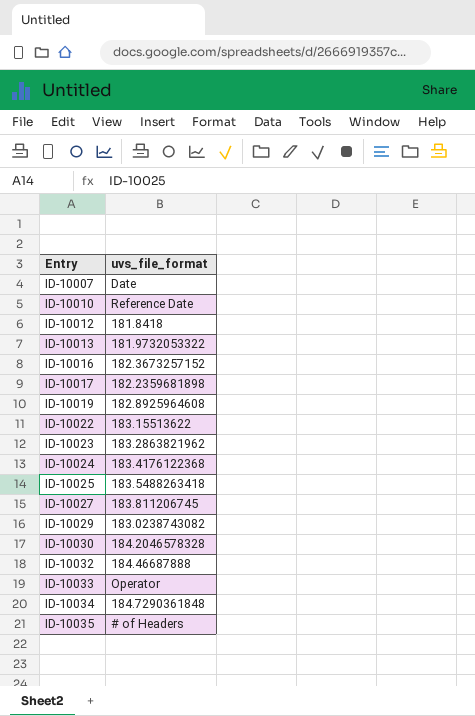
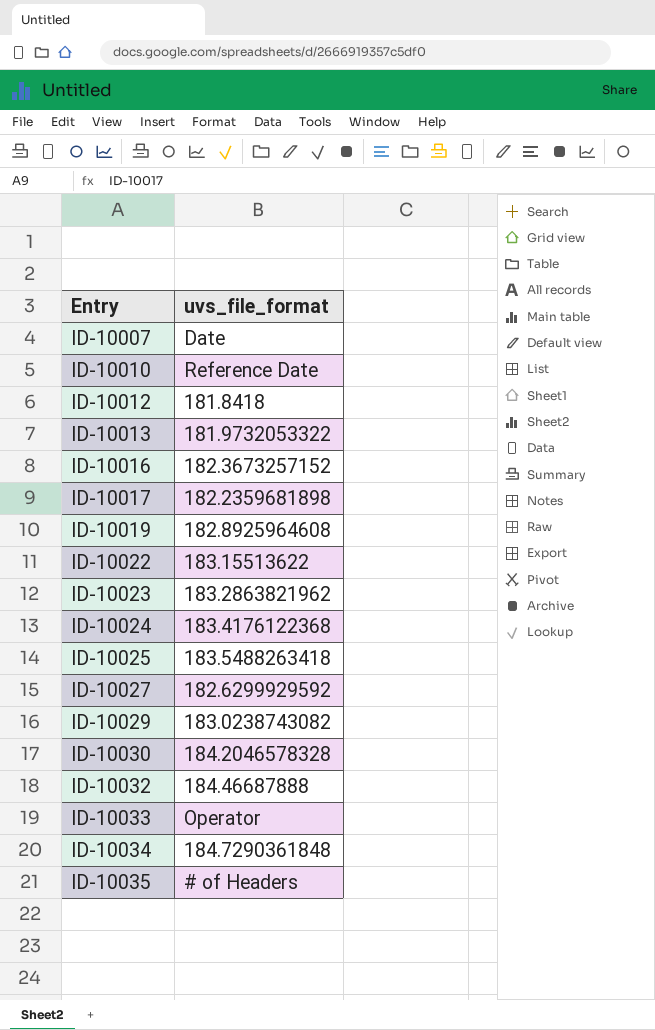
ID-10027 | uvs_file_format: 183.811206745 -> 182.6299929592

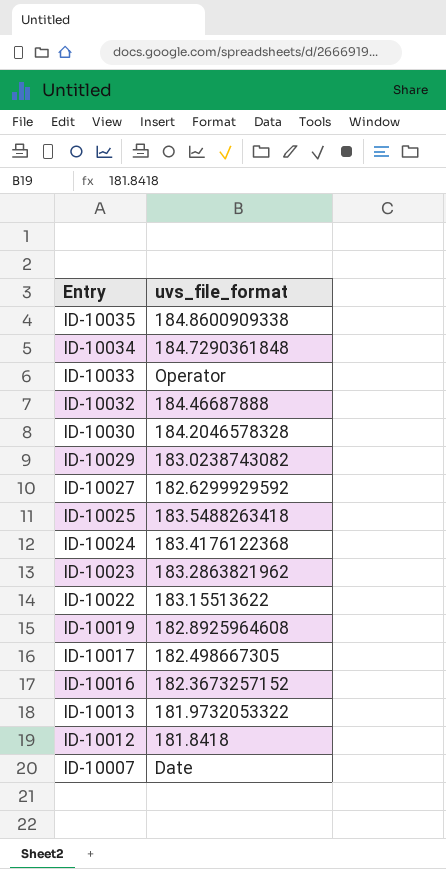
row order: Entry ascending -> Entry descending
row ID-10010: Reference Date -> none
ID-10035 | uvs_file_format: # of Headers -> 184.8600909338
ID-10017 | uvs_file_format: 182.2359681898 -> 182.498667305

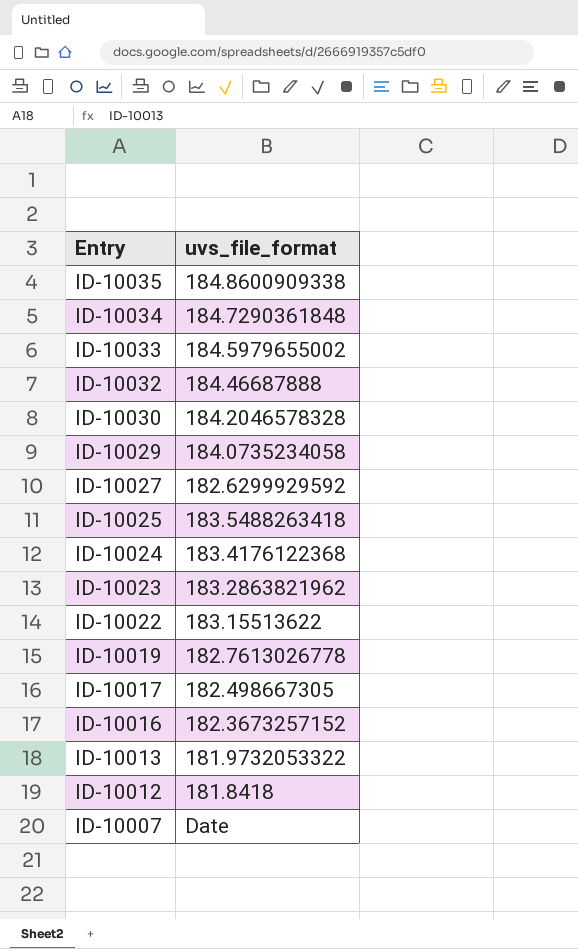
ID-10033 | uvs_file_format: Operator -> 184.5979655002
ID-10029 | uvs_file_format: 183.0238743082 -> 184.0735234058
ID-10019 | uvs_file_format: 182.8925964608 -> 182.7613026778

